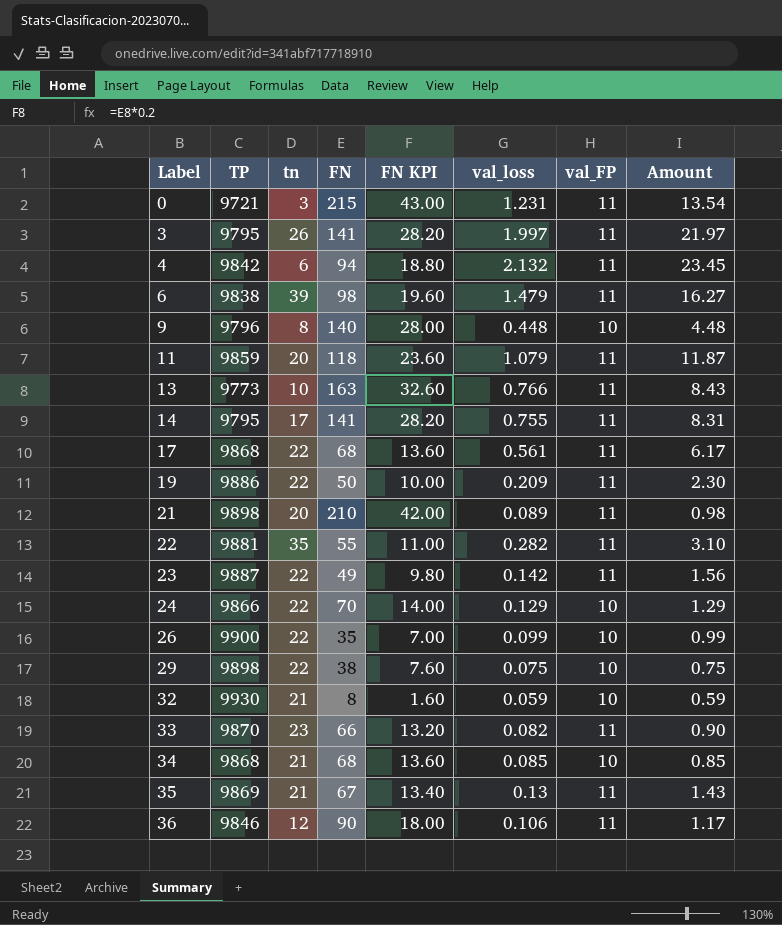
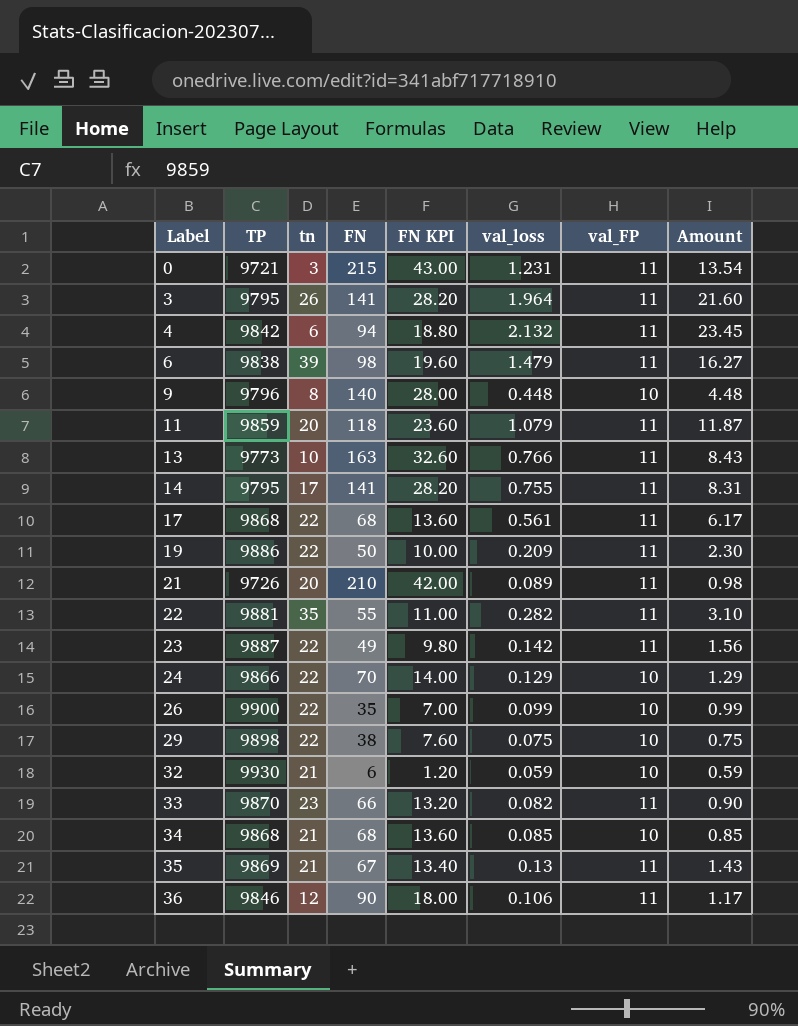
3 | val_loss: 1.997 -> 1.964
3 | Amount: 21.97 -> 21.60
21 | TP: 9898 -> 9726
32 | FN: 8 -> 6
32 | FN KPI: 1.60 -> 1.20

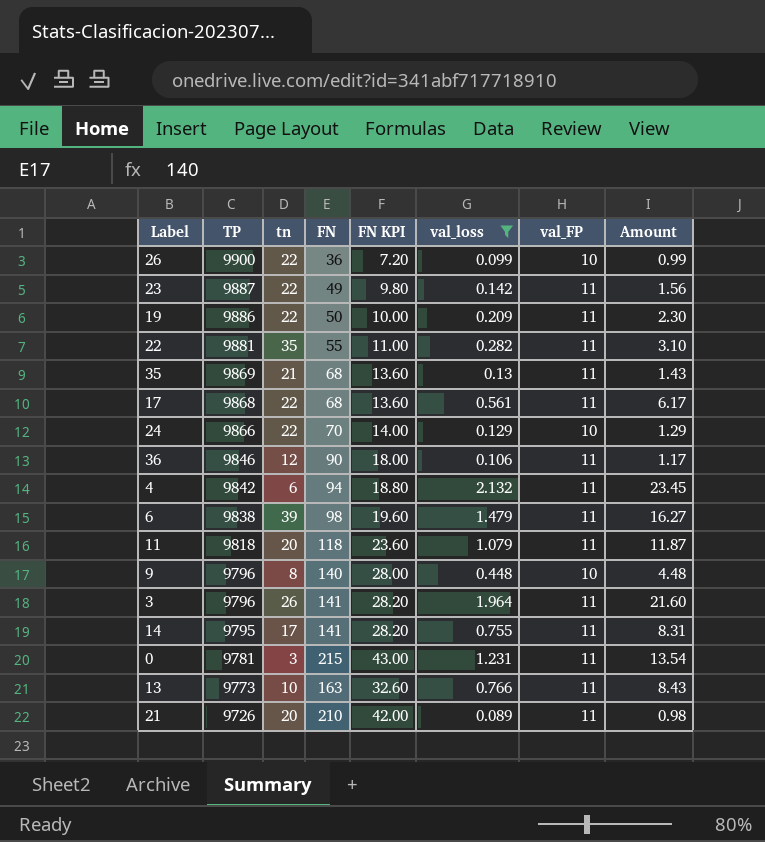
filter: none -> val_loss >= 0.089
row order: Label ascending -> TP descending
26 | FN: 35 -> 36
26 | FN KPI: 7.00 -> 7.20
35 | FN: 67 -> 68
35 | FN KPI: 13.40 -> 13.60
11 | TP: 9859 -> 9818
3 | TP: 9795 -> 9796
0 | TP: 9721 -> 9781

